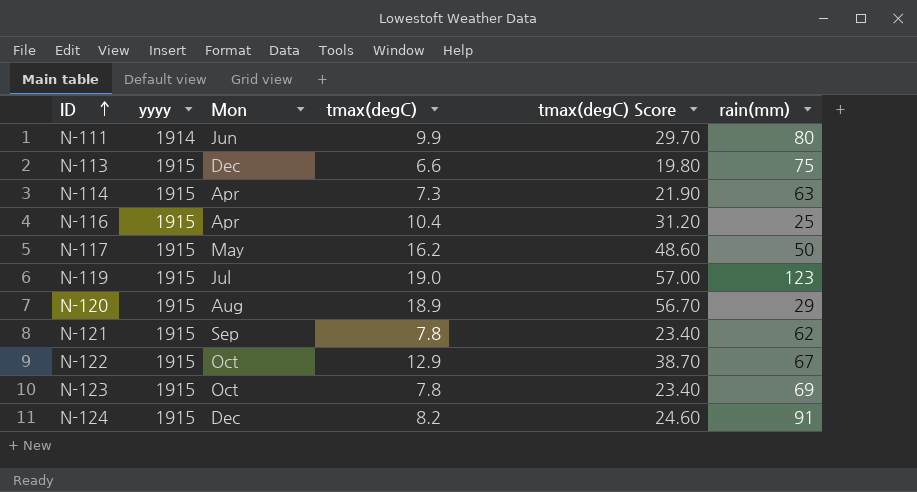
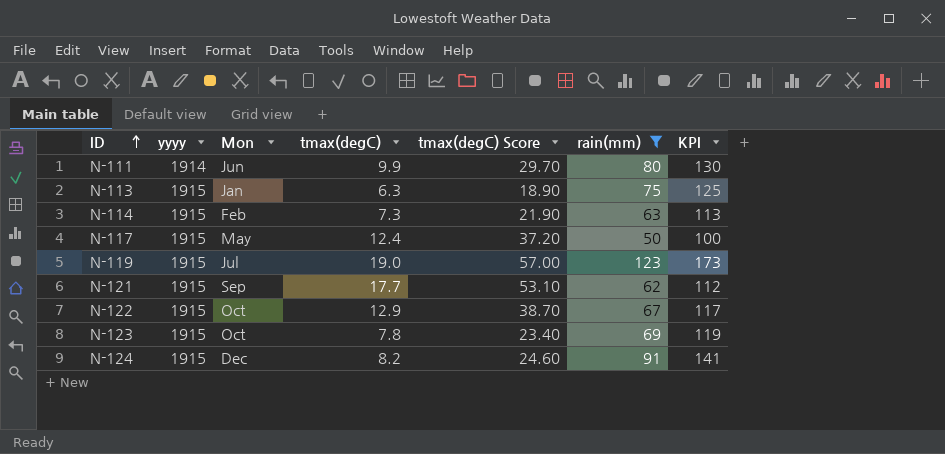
filter: none -> rain(mm) >= 50
column KPI | formula: none -> [rain(mm)] + 50
N-113 | Mon: Dec -> Jan
N-113 | tmax(degC): 6.6 -> 6.3
N-113 | tmax(degC) Score: 19.80 -> 18.90
N-114 | Mon: Apr -> Feb
N-117 | tmax(degC): 16.2 -> 12.4
N-117 | tmax(degC) Score: 48.60 -> 37.20
N-121 | tmax(degC): 7.8 -> 17.7
N-121 | tmax(degC) Score: 23.40 -> 53.10

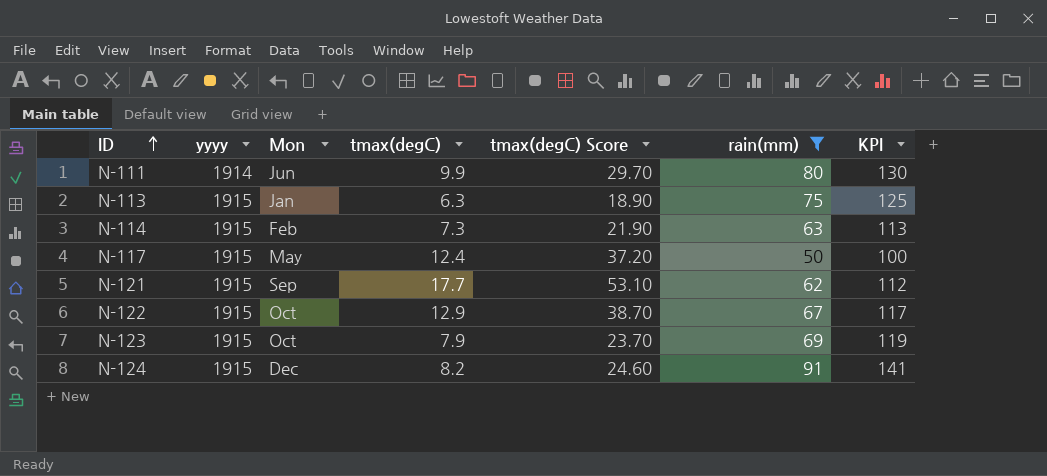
row N-119: 1915 | Jul | 19.0 | 57.00 | 123 | 173 -> none
N-123 | tmax(degC): 7.8 -> 7.9
N-123 | tmax(degC) Score: 23.40 -> 23.70

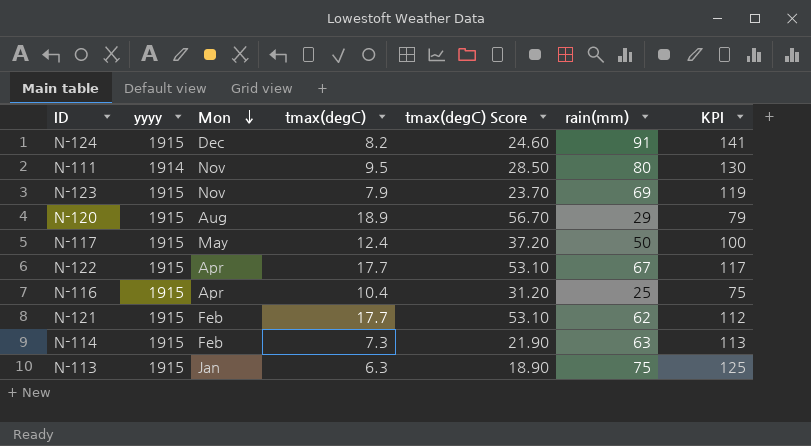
filter: rain(mm) >= 50 -> none
row order: ID ascending -> Mon descending
N-111 | Mon: Jun -> Nov
N-111 | tmax(degC): 9.9 -> 9.5
N-111 | tmax(degC) Score: 29.70 -> 28.50
N-123 | Mon: Oct -> Nov
N-122 | Mon: Oct -> Apr
N-122 | tmax(degC): 12.9 -> 17.7
N-122 | tmax(degC) Score: 38.70 -> 53.10
N-121 | Mon: Sep -> Feb

